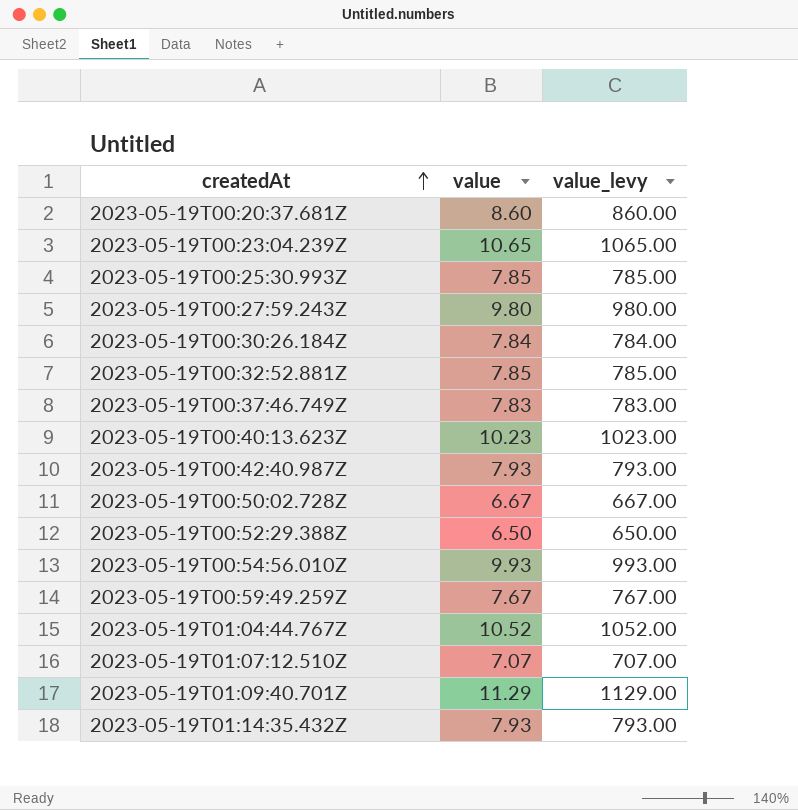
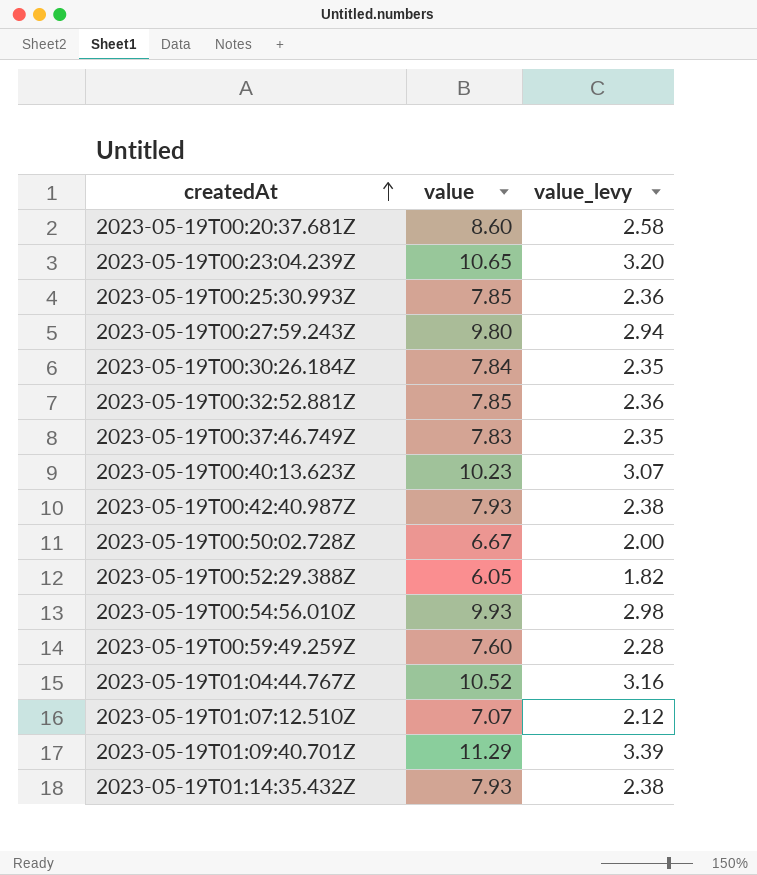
column value_levy | formula: [value] * 100 -> [value] * 0.3
2023-05-19T00:52:29.388Z | value: 6.50 -> 6.05
2023-05-19T00:59:49.259Z | value: 7.67 -> 7.60

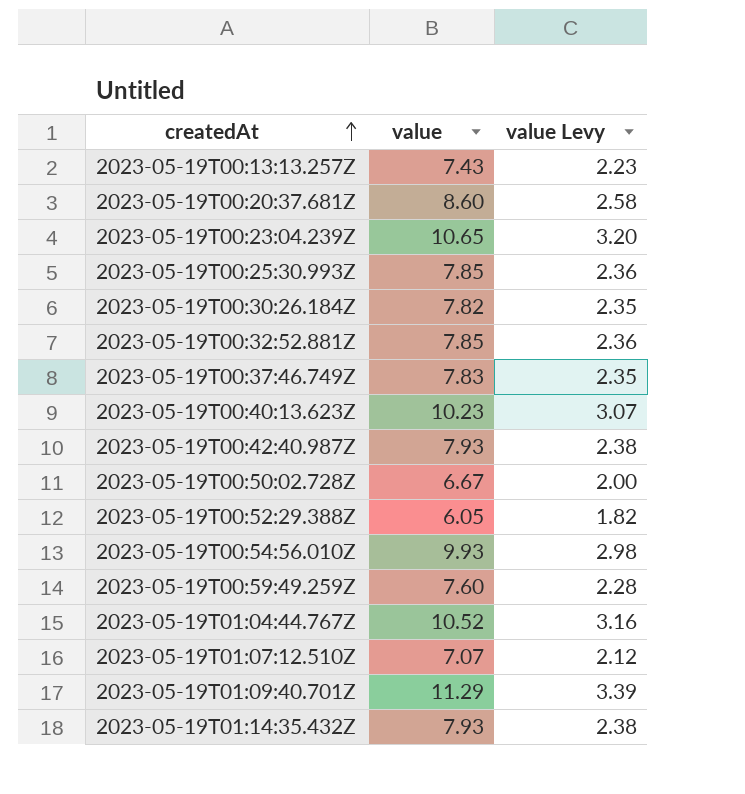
column name: value_levy -> value Levy
row 2023-05-19T00:27:59.243Z: 9.80 | 2.94 -> none
row 2023-05-19T00:13:13.257Z: none -> 7.43 | 2.23
2023-05-19T00:30:26.184Z | value: 7.84 -> 7.82

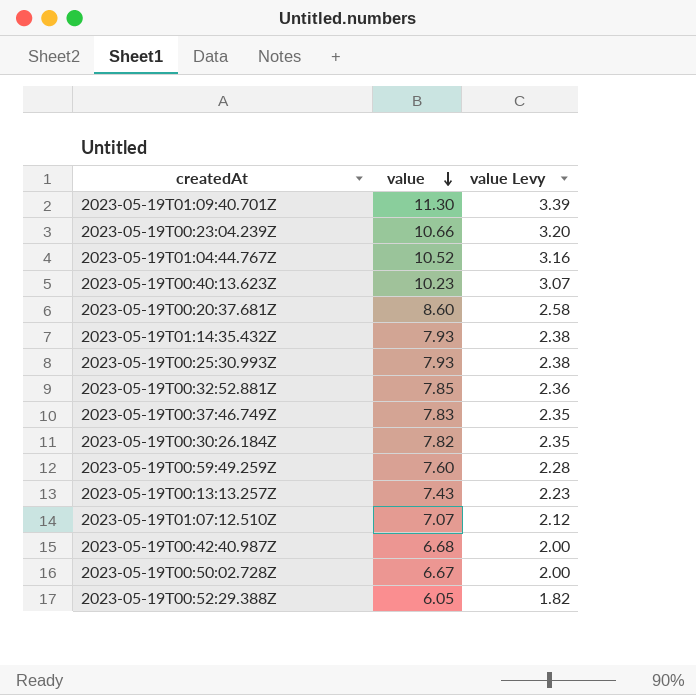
row order: createdAt ascending -> value descending
row 2023-05-19T00:54:56.010Z: 9.93 | 2.98 -> none
2023-05-19T01:09:40.701Z | value: 11.29 -> 11.30
2023-05-19T00:23:04.239Z | value: 10.65 -> 10.66
2023-05-19T00:25:30.993Z | value: 7.85 -> 7.93
2023-05-19T00:25:30.993Z | value Levy: 2.36 -> 2.38
2023-05-19T00:42:40.987Z | value: 7.93 -> 6.68
2023-05-19T00:42:40.987Z | value Levy: 2.38 -> 2.00

